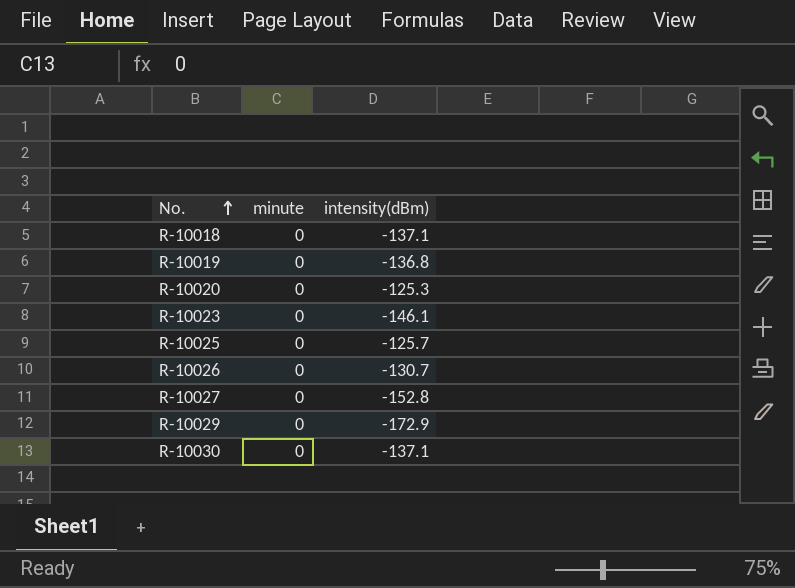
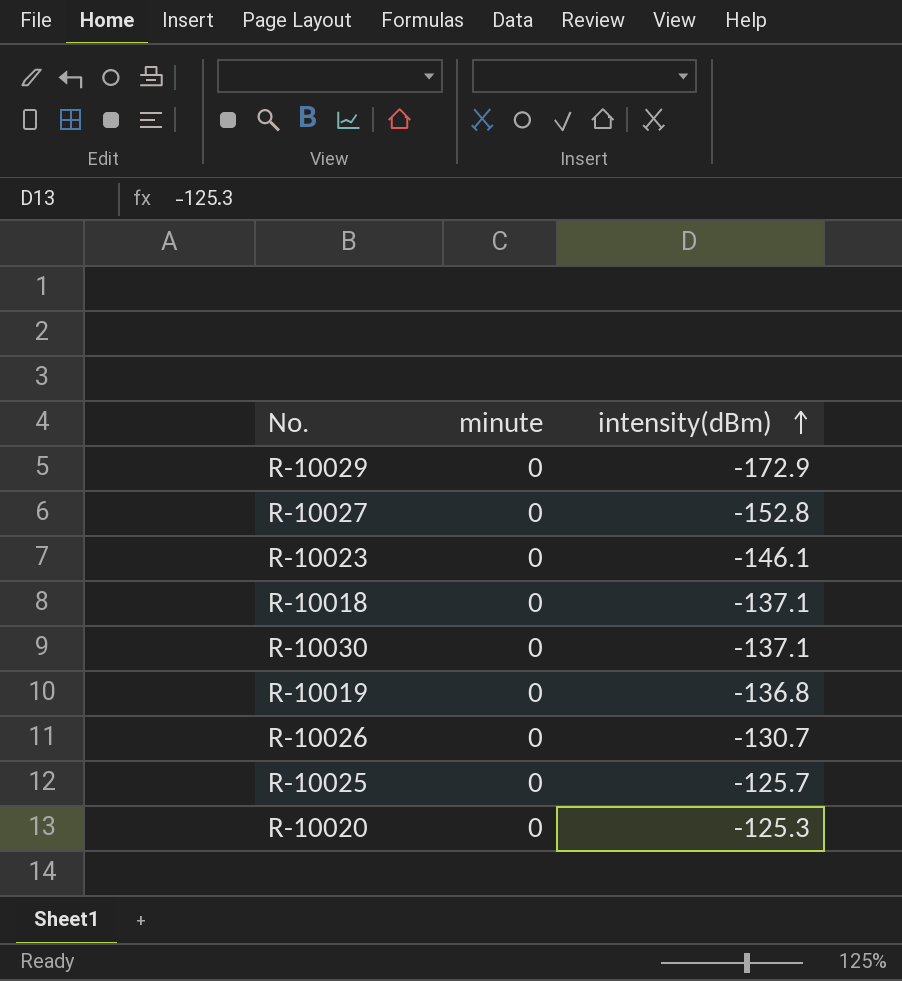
row order: No. ascending -> intensity(dBm) ascending

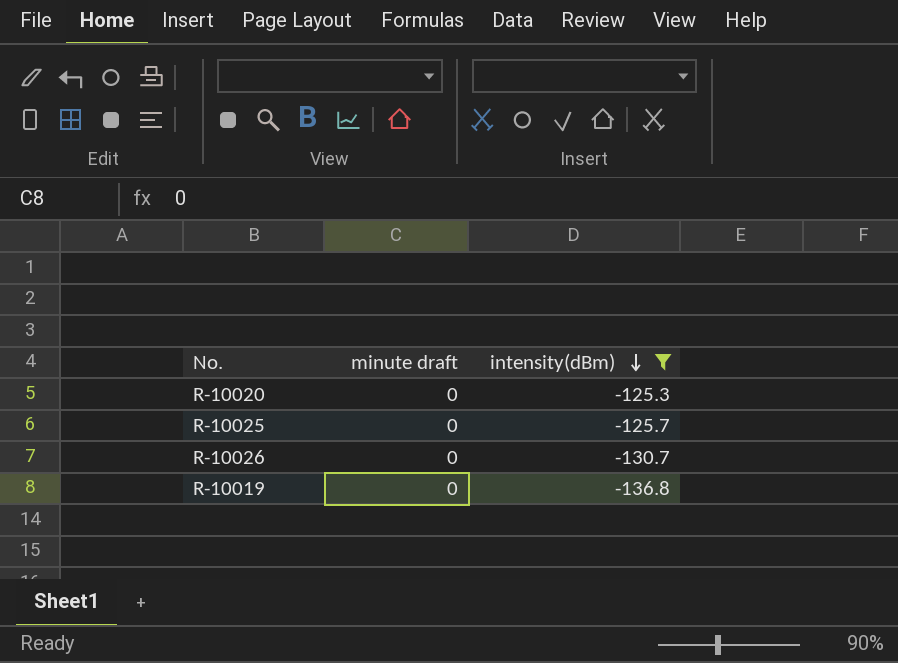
filter: none -> intensity(dBm) >= -136.8
row order: intensity(dBm) ascending -> intensity(dBm) descending
column name: minute -> minute draft

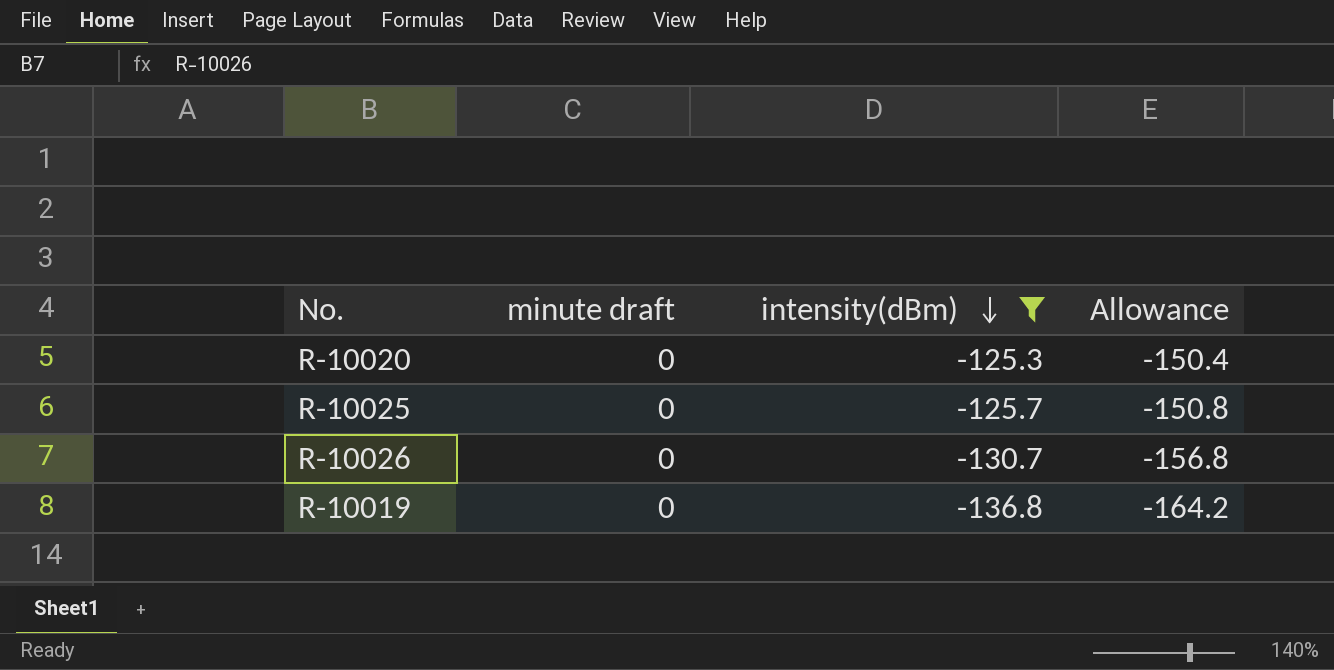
column Allowance | formula: none -> [intensity(dBm)] * 1.2

